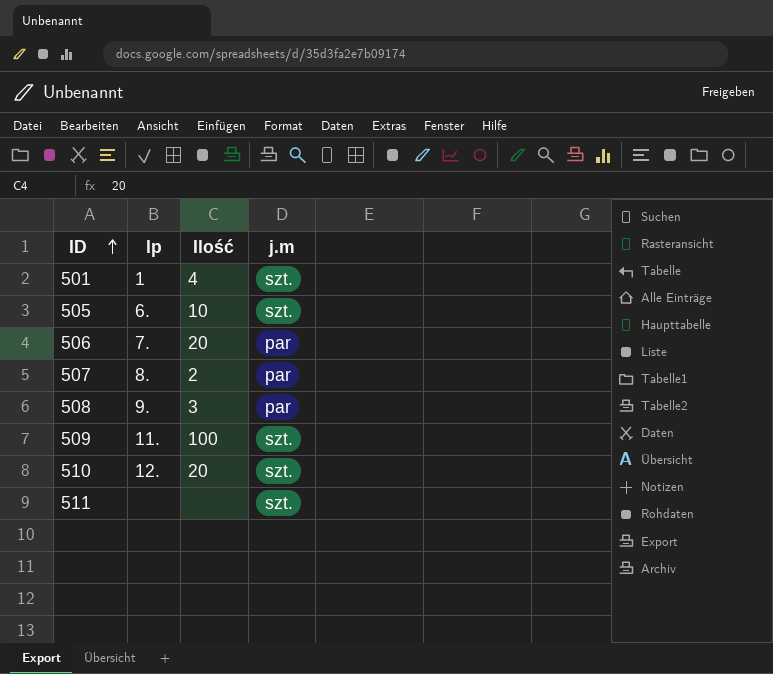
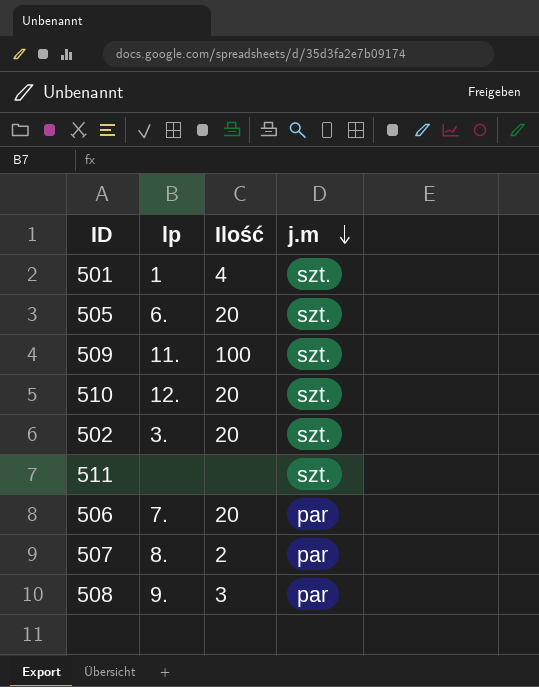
row order: ID ascending -> j.m descending
505 | Ilość: 10 -> 20
row 502: none -> 3. | 20 | szt.

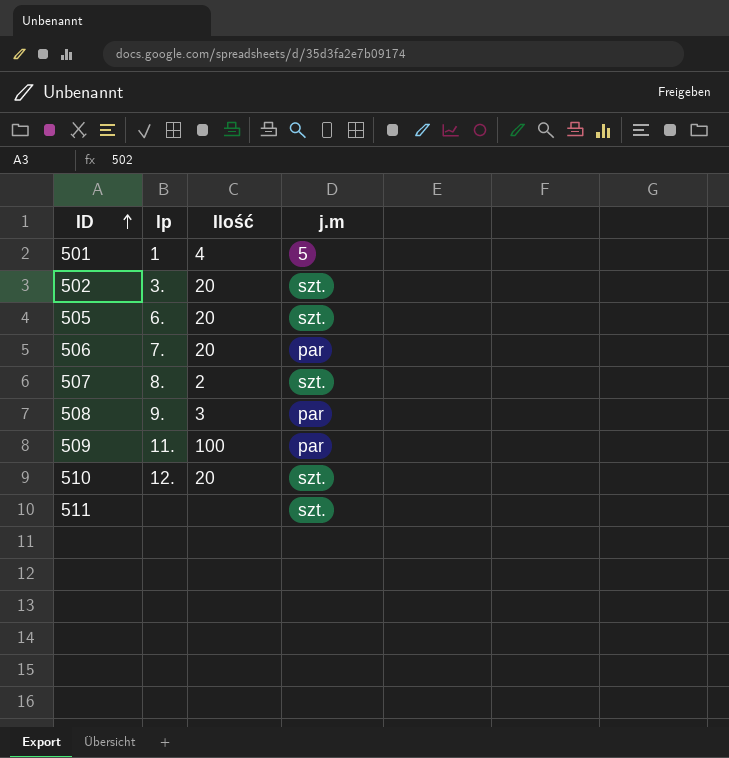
row order: j.m descending -> ID ascending
501 | j.m: szt. -> 5
507 | j.m: par -> szt.
509 | j.m: szt. -> par

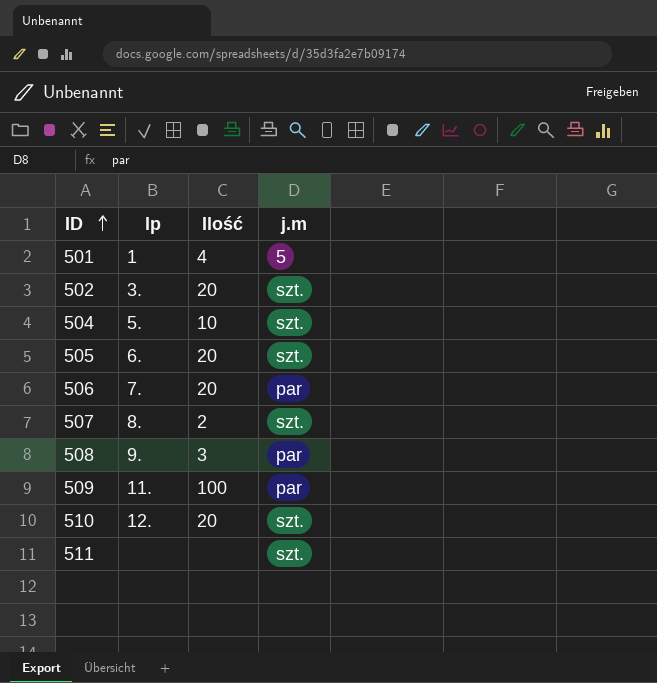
row 504: none -> 5. | 10 | szt.

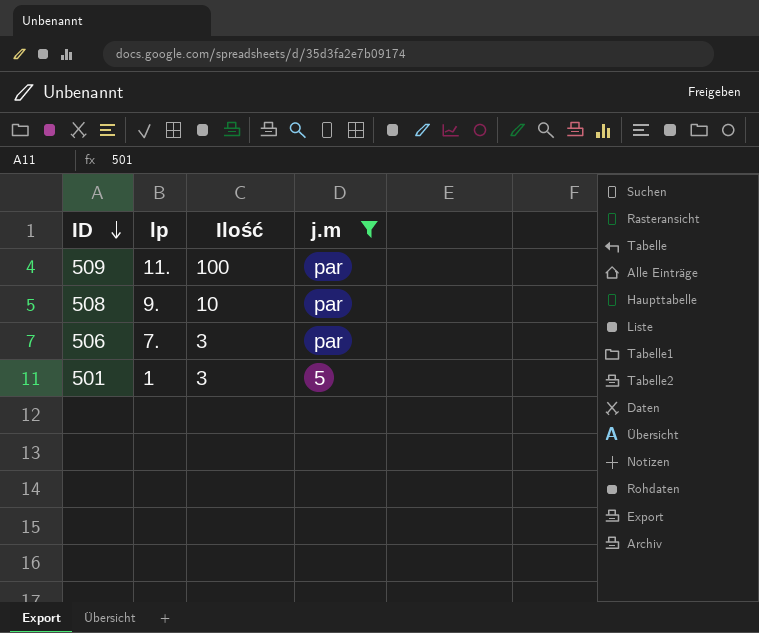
filter: none -> j.m != szt.
row order: ID ascending -> ID descending
508 | Ilość: 3 -> 10
506 | Ilość: 20 -> 3
501 | Ilość: 4 -> 3

